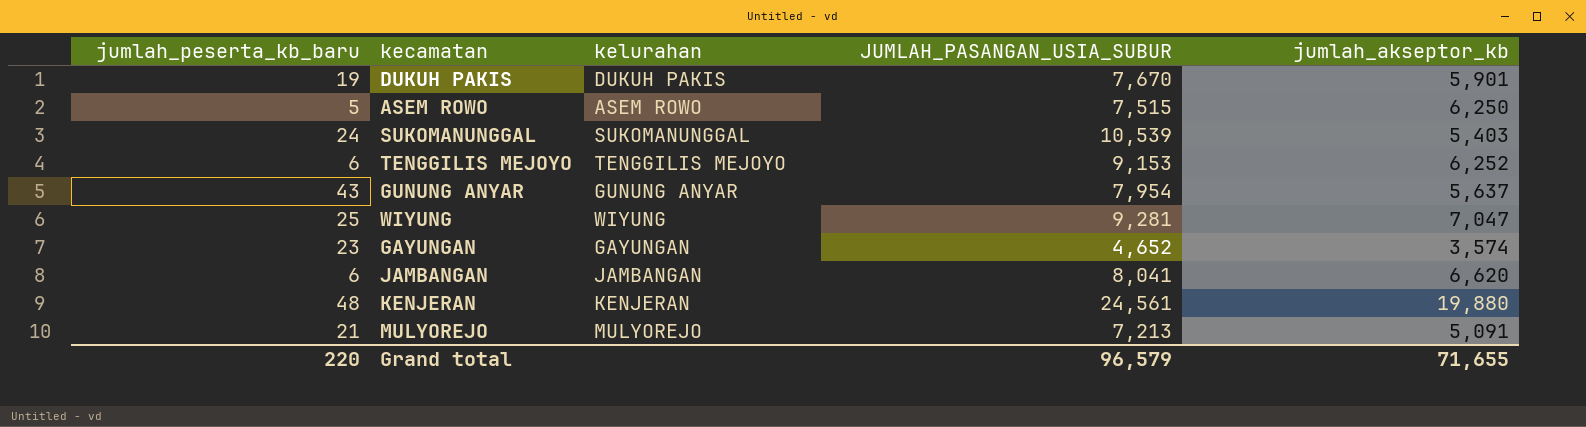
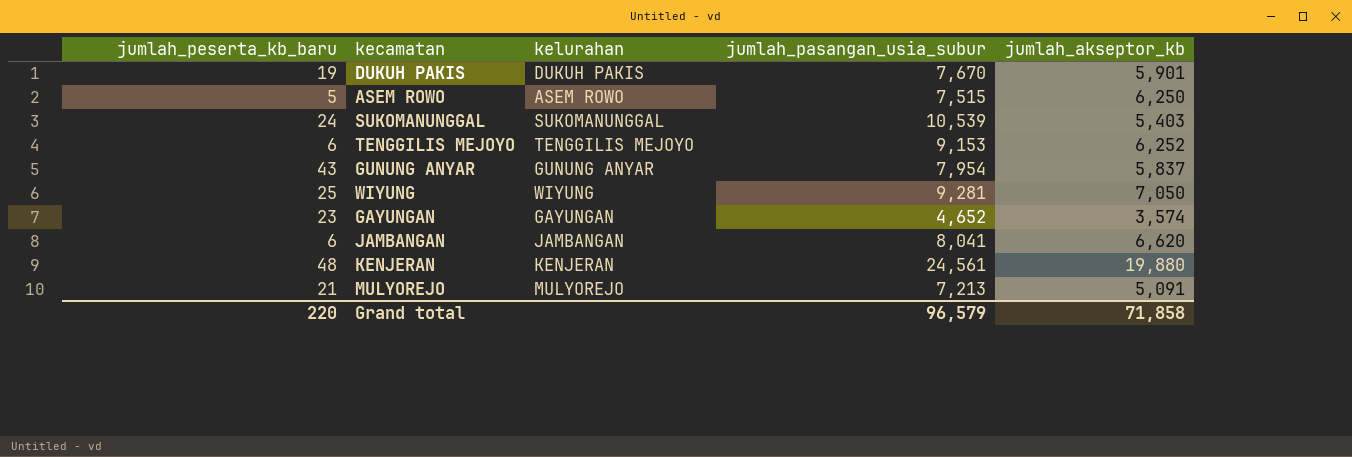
column name: JUMLAH_PASANGAN_USIA_SUBUR -> jumlah_pasangan_usia_subur
GUNUNG ANYAR | jumlah_akseptor_kb: 5,637 -> 5,837
WIYUNG | jumlah_akseptor_kb: 7,047 -> 7,050
Grand total | jumlah_akseptor_kb: 71,655 -> 71,858

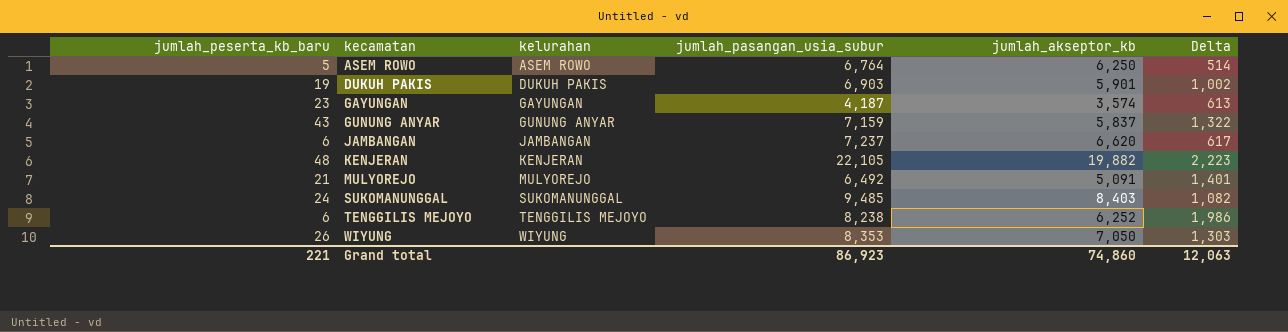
row order: none -> kecamatan ascending
column Delta | formula: none -> [jumlah_pasangan_usia_subur] - [jumlah_akseptor_kb]
ASEM ROWO | jumlah_pasangan_usia_subur: 7,515 -> 6,764
DUKUH PAKIS | jumlah_pasangan_usia_subur: 7,670 -> 6,903
GAYUNGAN | jumlah_pasangan_usia_subur: 4,652 -> 4,187
GUNUNG ANYAR | jumlah_pasangan_usia_subur: 7,954 -> 7,159
JAMBANGAN | jumlah_pasangan_usia_subur: 8,041 -> 7,237
KENJERAN | jumlah_pasangan_usia_subur: 24,561 -> 22,105
KENJERAN | jumlah_akseptor_kb: 19,880 -> 19,882
MULYOREJO | jumlah_pasangan_usia_subur: 7,213 -> 6,492
SUKOMANUNGGAL | jumlah_pasangan_usia_subur: 10,539 -> 9,485
SUKOMANUNGGAL | jumlah_akseptor_kb: 5,403 -> 8,403
TENGGILIS MEJOYO | jumlah_pasangan_usia_subur: 9,153 -> 8,238
WIYUNG | jumlah_peserta_kb_baru: 25 -> 26
WIYUNG | jumlah_pasangan_usia_subur: 9,281 -> 8,353
Grand total | jumlah_peserta_kb_baru: 220 -> 221
Grand total | jumlah_pasangan_usia_subur: 96,579 -> 86,923
Grand total | jumlah_akseptor_kb: 71,858 -> 74,860

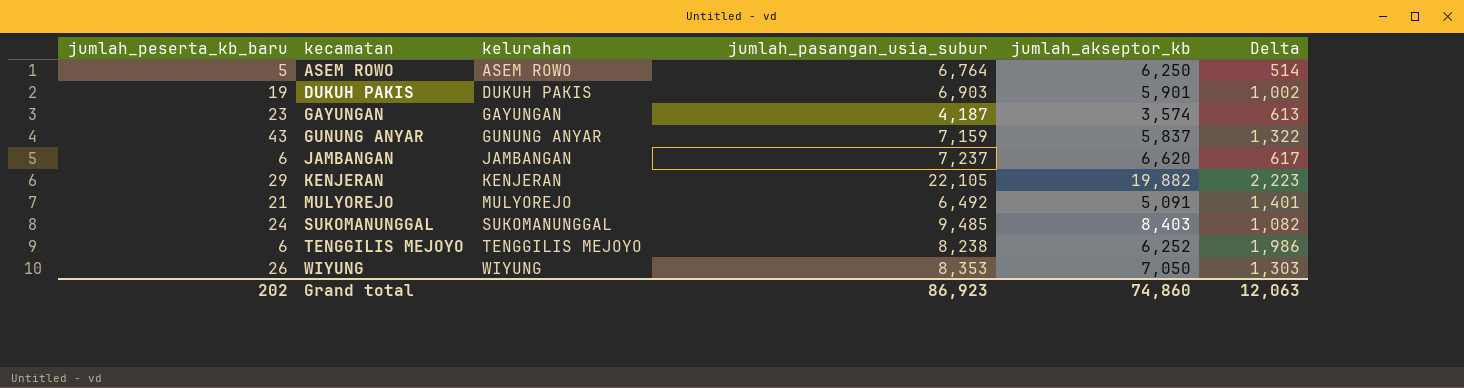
KENJERAN | jumlah_peserta_kb_baru: 48 -> 29
Grand total | jumlah_peserta_kb_baru: 221 -> 202

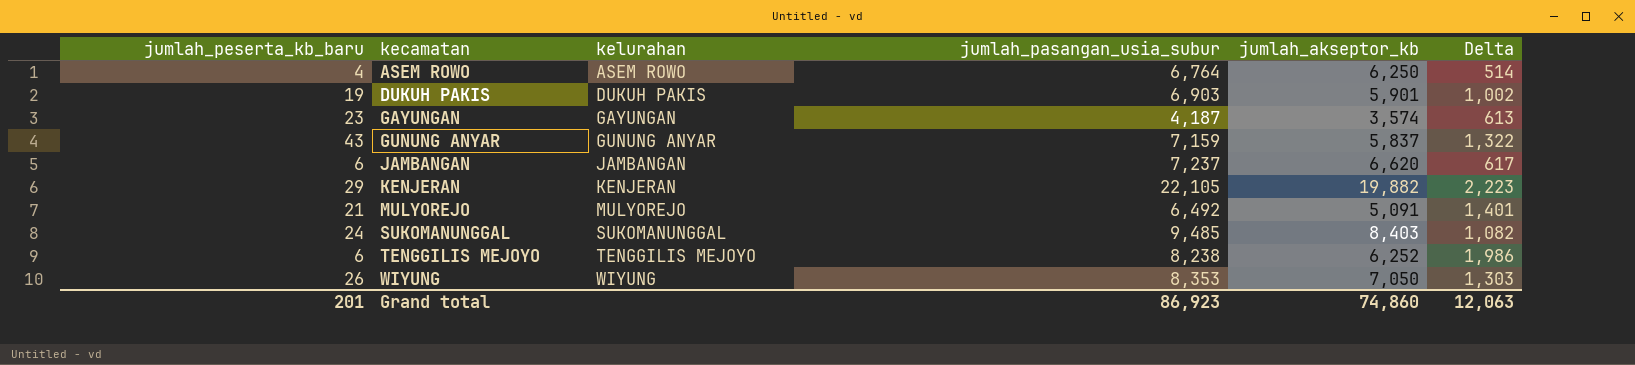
ASEM ROWO | jumlah_peserta_kb_baru: 5 -> 4
Grand total | jumlah_peserta_kb_baru: 202 -> 201

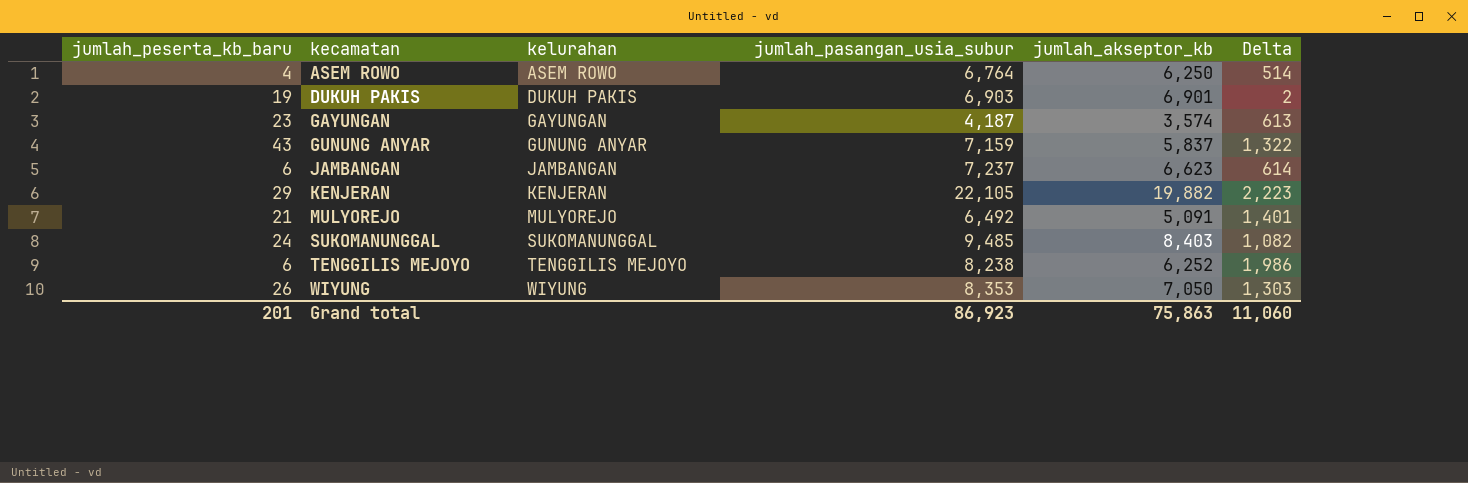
DUKUH PAKIS | jumlah_akseptor_kb: 5,901 -> 6,901
DUKUH PAKIS | Delta: 1,002 -> 2
JAMBANGAN | jumlah_akseptor_kb: 6,620 -> 6,623
JAMBANGAN | Delta: 617 -> 614
Grand total | jumlah_akseptor_kb: 74,860 -> 75,863
Grand total | Delta: 12,063 -> 11,060

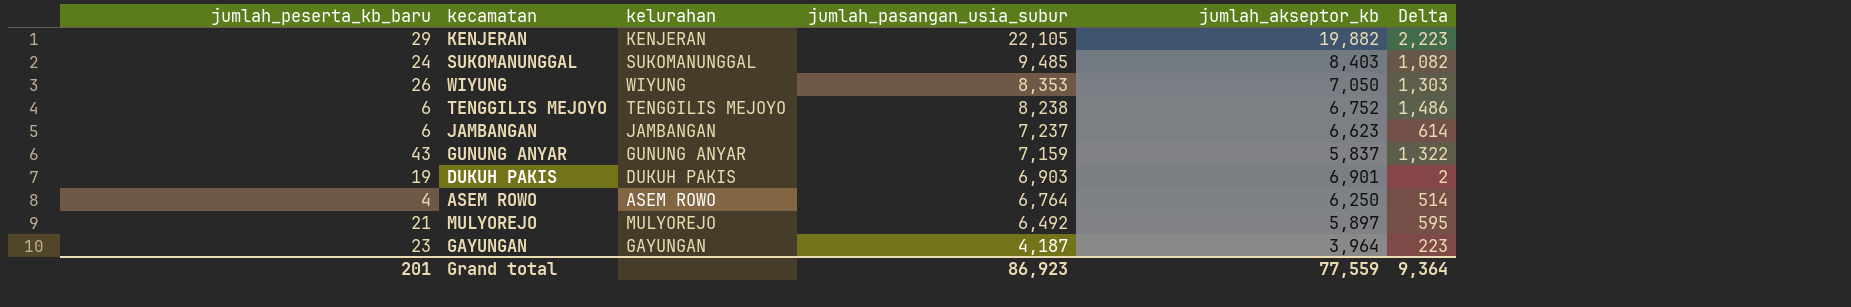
row order: kecamatan ascending -> jumlah_pasangan_usia_subur descending
TENGGILIS MEJOYO | jumlah_akseptor_kb: 6,252 -> 6,752
TENGGILIS MEJOYO | Delta: 1,986 -> 1,486
MULYOREJO | jumlah_akseptor_kb: 5,091 -> 5,897
MULYOREJO | Delta: 1,401 -> 595
GAYUNGAN | jumlah_akseptor_kb: 3,574 -> 3,964
GAYUNGAN | Delta: 613 -> 223
Grand total | jumlah_akseptor_kb: 75,863 -> 77,559
Grand total | Delta: 11,060 -> 9,364

